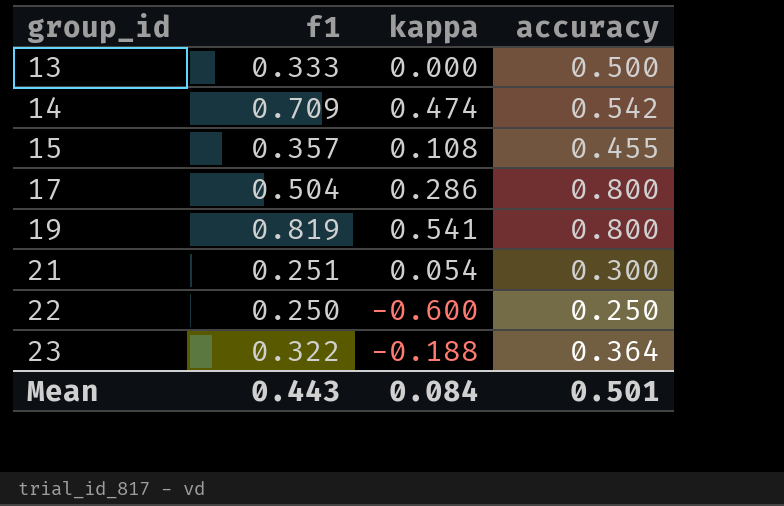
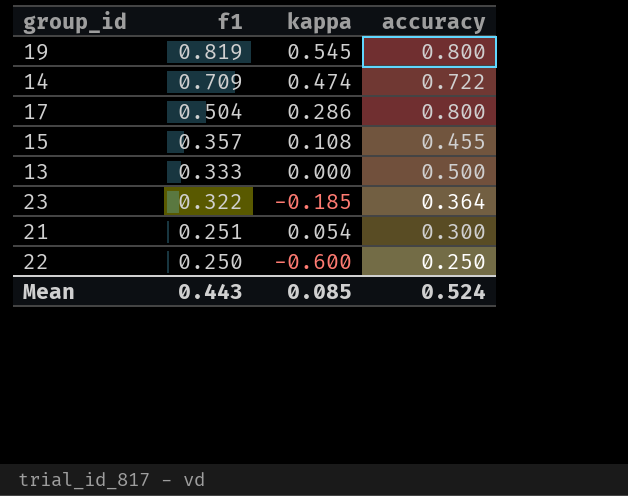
row order: group_id ascending -> f1 descending
19 | kappa: 0.541 -> 0.545
14 | accuracy: 0.542 -> 0.722
23 | kappa: -0.188 -> -0.185
Mean | kappa: 0.084 -> 0.085
Mean | accuracy: 0.501 -> 0.524

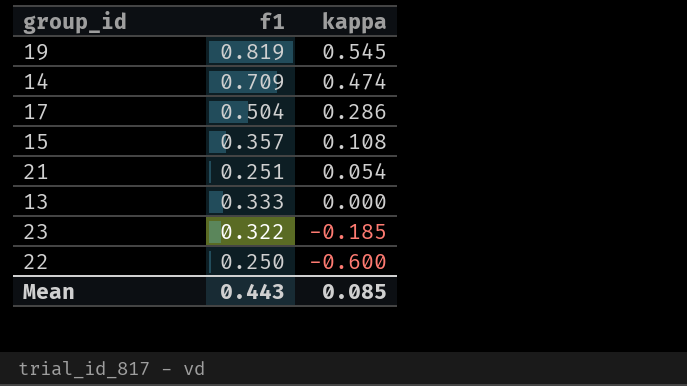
row order: f1 descending -> kappa descending
column accuracy | position: 4 -> none

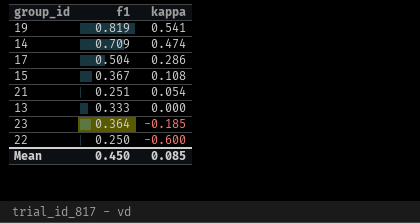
19 | kappa: 0.545 -> 0.541
15 | f1: 0.357 -> 0.367
23 | f1: 0.322 -> 0.364
Mean | f1: 0.443 -> 0.450

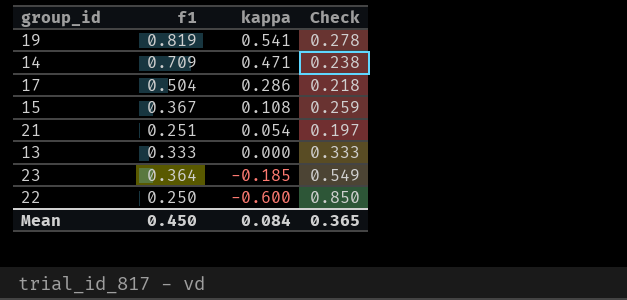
column Check | formula: none -> [f1] - [kappa]
14 | kappa: 0.474 -> 0.471
Mean | kappa: 0.085 -> 0.084

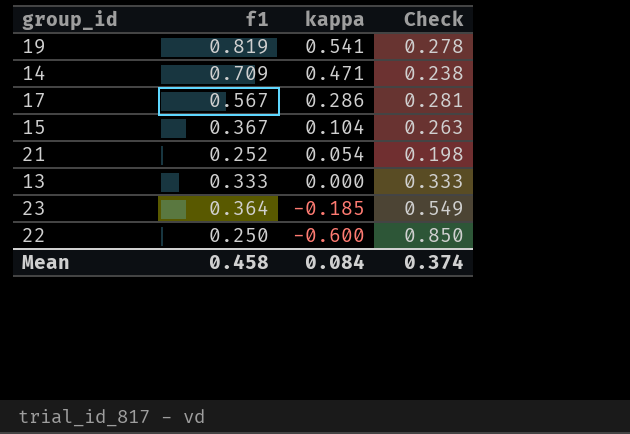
17 | f1: 0.504 -> 0.567
17 | Check: 0.218 -> 0.281
15 | kappa: 0.108 -> 0.104
15 | Check: 0.259 -> 0.263
21 | f1: 0.251 -> 0.252
21 | Check: 0.197 -> 0.198
Mean | f1: 0.450 -> 0.458
Mean | Check: 0.365 -> 0.374

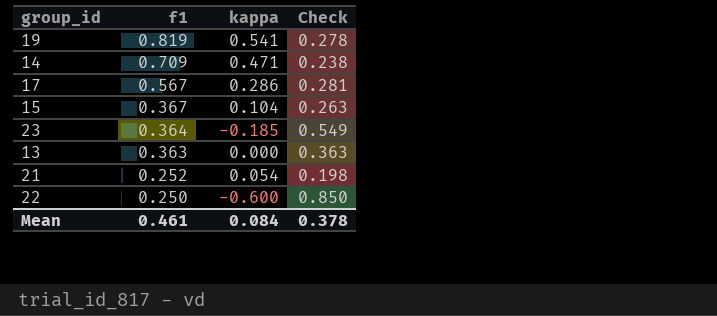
row order: kappa descending -> f1 descending
13 | f1: 0.333 -> 0.363
13 | Check: 0.333 -> 0.363
Mean | f1: 0.458 -> 0.461
Mean | Check: 0.374 -> 0.378

